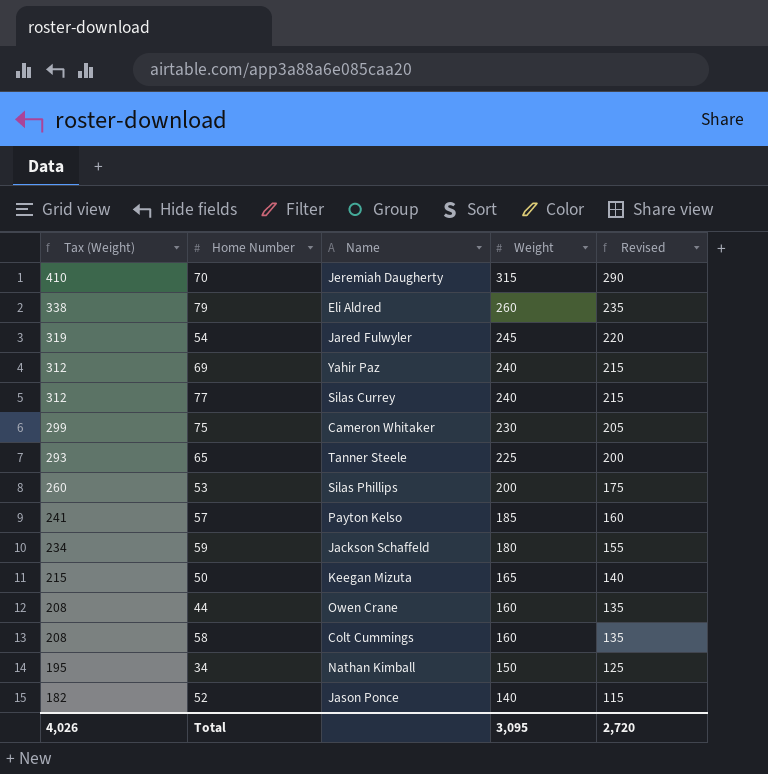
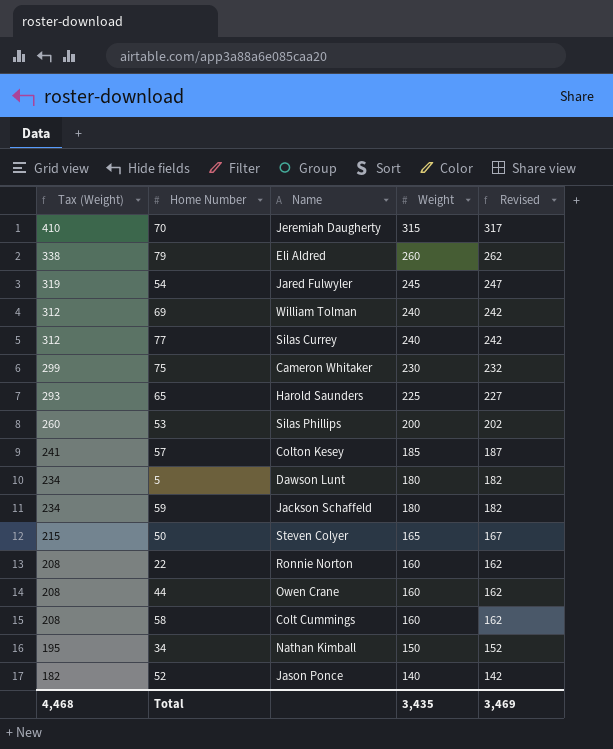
column Revised | formula: [Weight] - 25 -> [Weight] + 2
69 | Name: Yahir Paz -> William Tolman
65 | Name: Tanner Steele -> Harold Saunders
57 | Name: Payton Kelso -> Colton Kesey
row 5: none -> 234 | Dawson Lunt | 180 | 182
50 | Name: Keegan Mizuta -> Steven Colyer
row 22: none -> 208 | Ronnie Norton | 160 | 162
Total | Tax (Weight): 4,026 -> 4,468
Total | Weight: 3,095 -> 3,435
Total | Revised: 2,720 -> 3,469

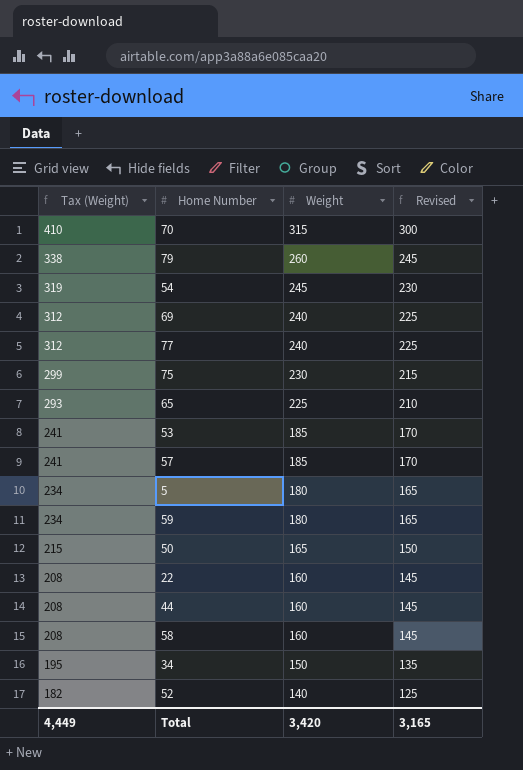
column Name | position: 3 -> none
column Revised | formula: [Weight] + 2 -> [Weight] - 15
53 | Tax (Weight): 260 -> 241
53 | Weight: 200 -> 185
Total | Tax (Weight): 4,468 -> 4,449
Total | Weight: 3,435 -> 3,420
Total | Revised: 3,469 -> 3,165

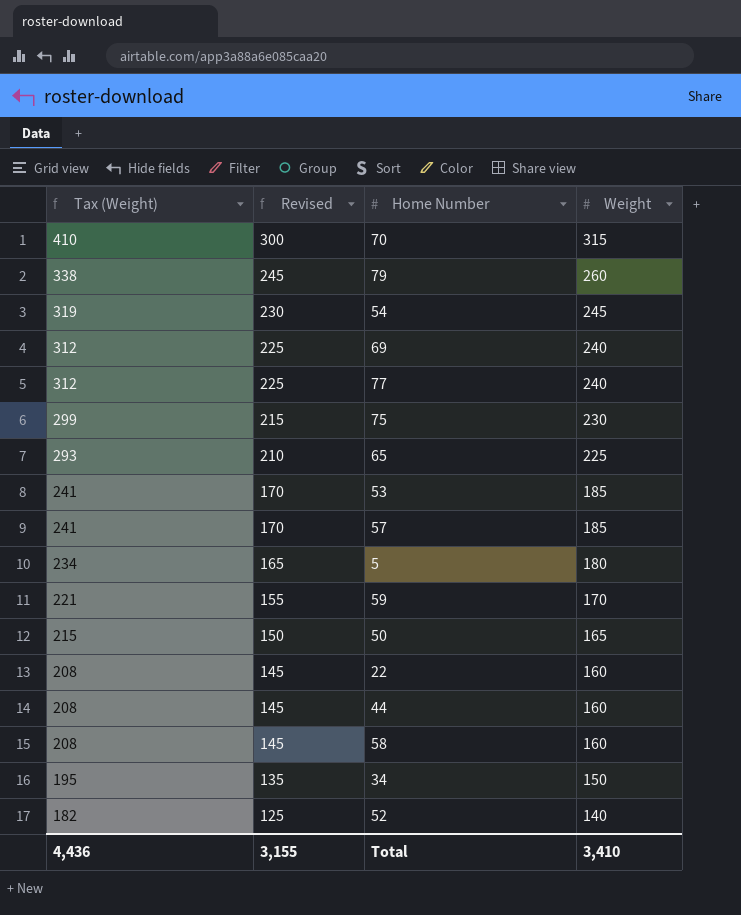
column Revised | position: 4 -> 2
59 | Tax (Weight): 234 -> 221
59 | Revised: 165 -> 155
59 | Weight: 180 -> 170
Total | Tax (Weight): 4,449 -> 4,436
Total | Revised: 3,165 -> 3,155
Total | Weight: 3,420 -> 3,410

